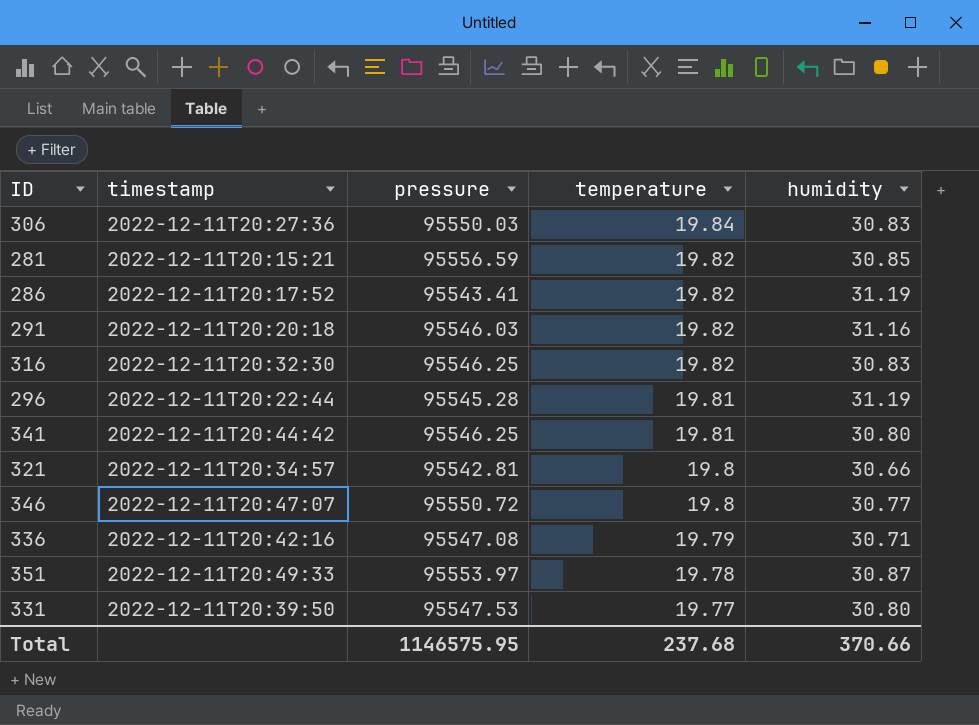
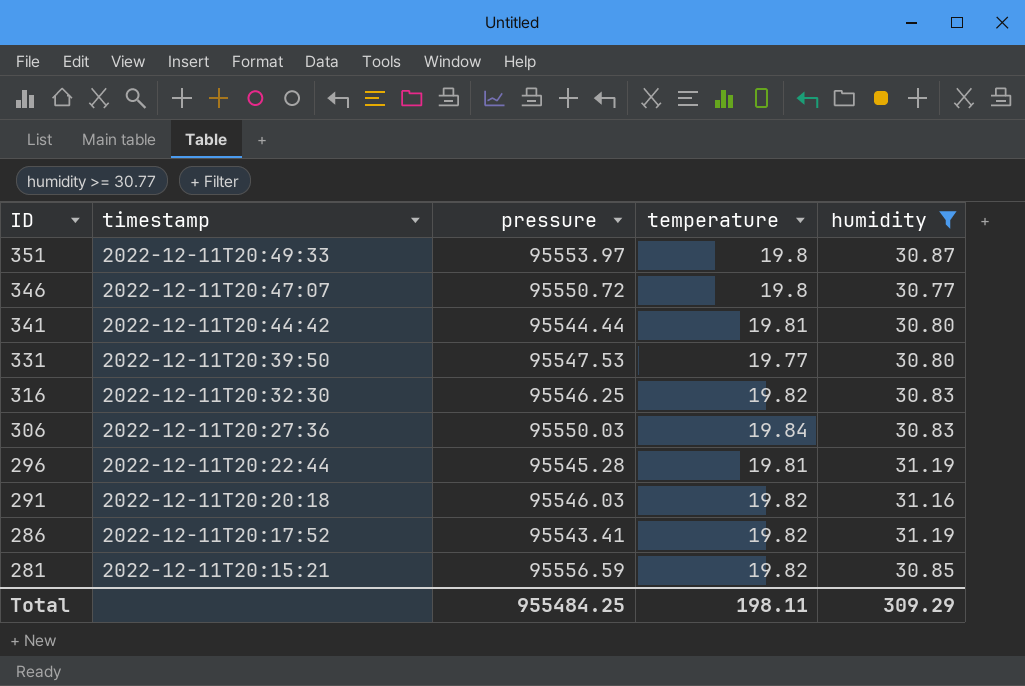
filter: none -> humidity >= 30.77
row order: temperature descending -> ID descending
351 | temperature: 19.78 -> 19.8
341 | pressure: 95546.25 -> 95544.44
Total | pressure: 1146575.95 -> 955484.25
Total | temperature: 237.68 -> 198.11
Total | humidity: 370.66 -> 309.29

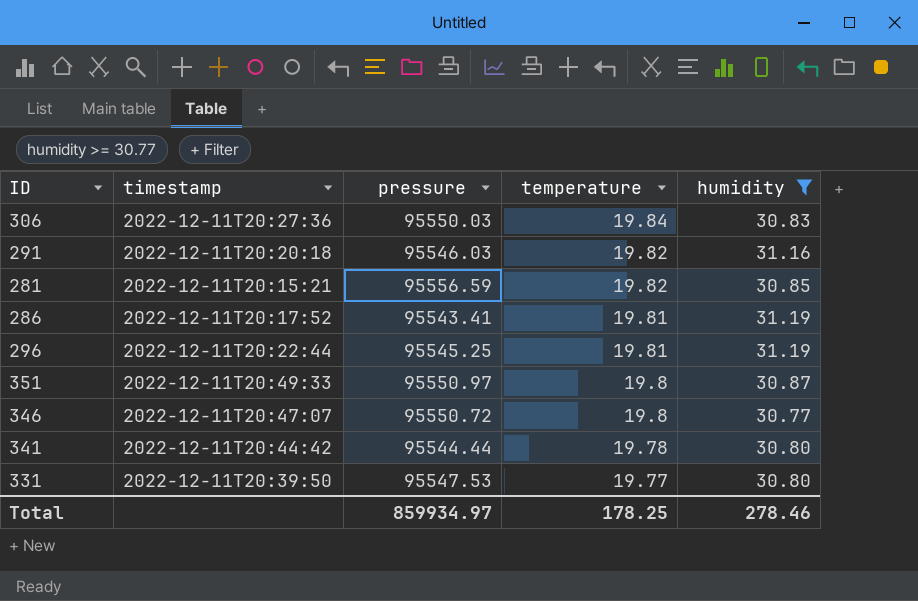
row order: ID descending -> temperature descending
row 316: 2022-12-11T20:32:30 | 95546.25 | 19.82 | 30.83 -> none
286 | temperature: 19.82 -> 19.81
296 | pressure: 95545.28 -> 95545.25
351 | pressure: 95553.97 -> 95550.97
341 | temperature: 19.81 -> 19.78
Total | pressure: 955484.25 -> 859934.97
Total | temperature: 198.11 -> 178.25
Total | humidity: 309.29 -> 278.46

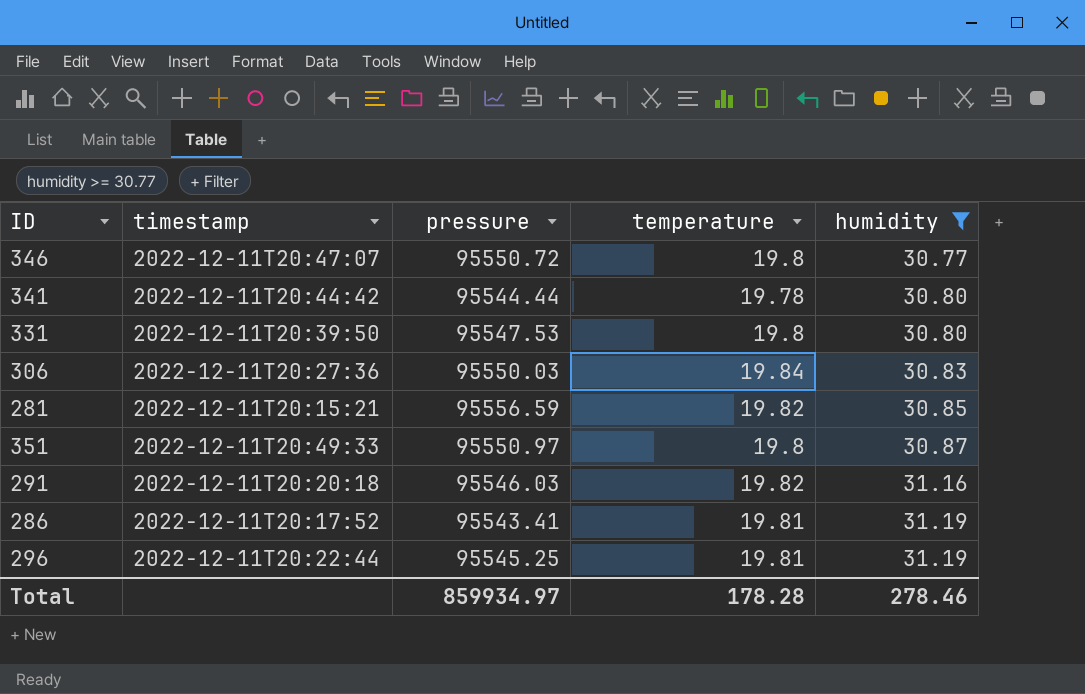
row order: temperature descending -> humidity ascending
331 | temperature: 19.77 -> 19.8
Total | temperature: 178.25 -> 178.28

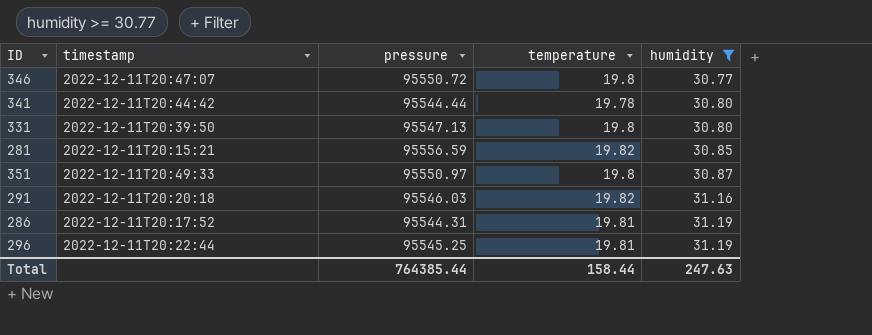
row 306: 2022-12-11T20:27:36 | 95550.03 | 19.84 | 30.83 -> none
331 | pressure: 95547.53 -> 95547.13
286 | pressure: 95543.41 -> 95544.31
Total | pressure: 859934.97 -> 764385.44
Total | temperature: 178.28 -> 158.44
Total | humidity: 278.46 -> 247.63

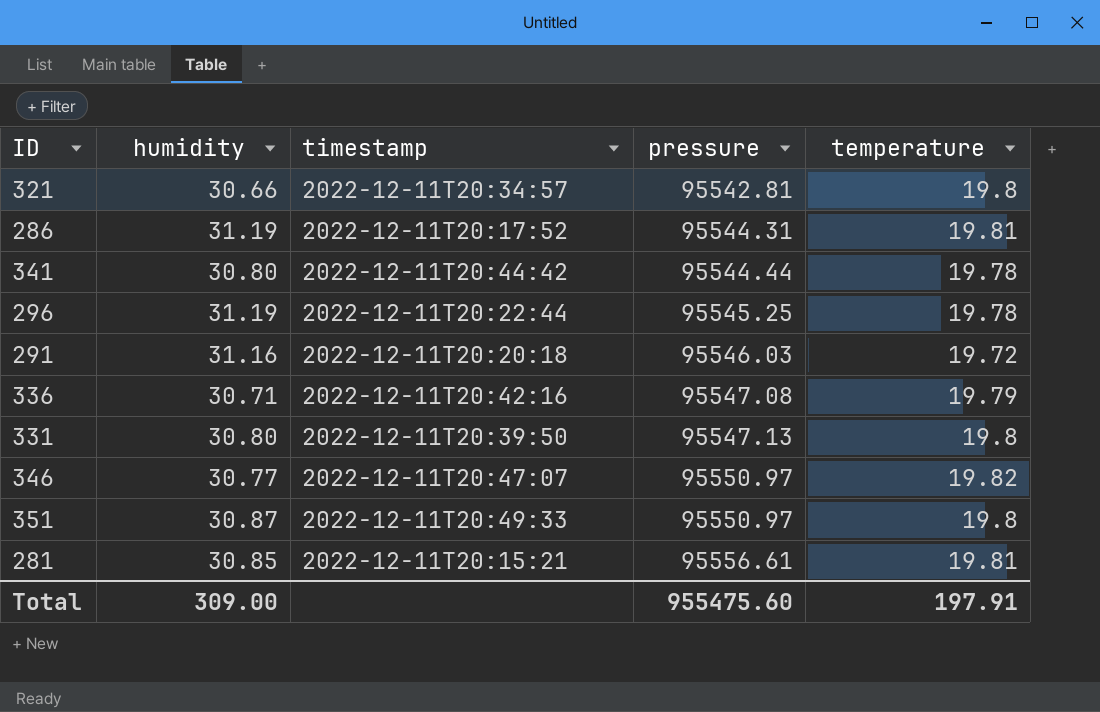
filter: humidity >= 30.77 -> none
row order: humidity ascending -> pressure ascending
column humidity | position: 5 -> 2
296 | temperature: 19.81 -> 19.78
291 | temperature: 19.82 -> 19.72
346 | pressure: 95550.72 -> 95550.97
346 | temperature: 19.8 -> 19.82
281 | pressure: 95556.59 -> 95556.61
281 | temperature: 19.82 -> 19.81
Total | humidity: 247.63 -> 309.00
Total | pressure: 764385.44 -> 955475.60
Total | temperature: 158.44 -> 197.91

